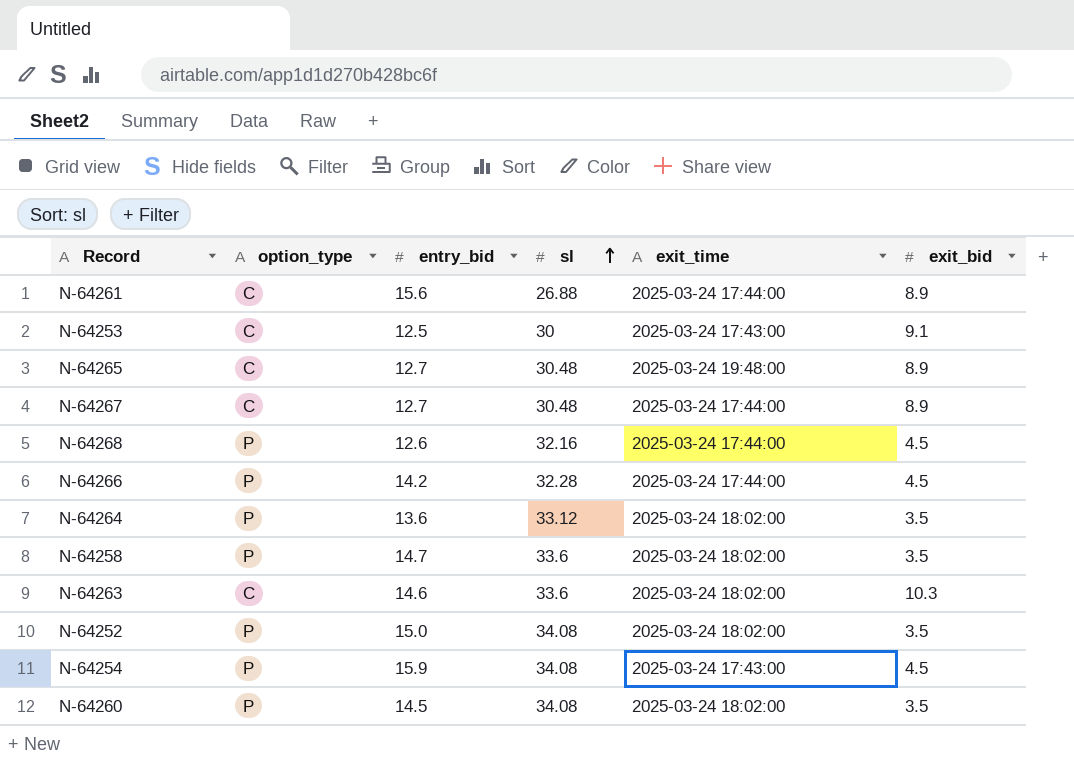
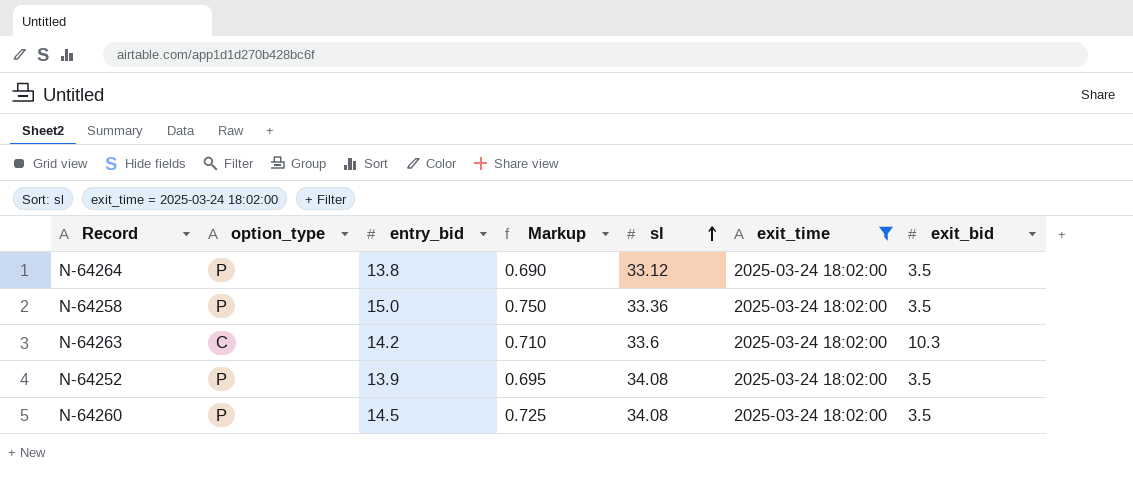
filter: none -> exit_time = 2025-03-24 18:02:00
column Markup | formula: none -> [entry_bid] * 0.05
N-64264 | entry_bid: 13.6 -> 13.8
N-64258 | entry_bid: 14.7 -> 15.0
N-64258 | sl: 33.6 -> 33.36
N-64263 | entry_bid: 14.6 -> 14.2
N-64252 | entry_bid: 15.0 -> 13.9

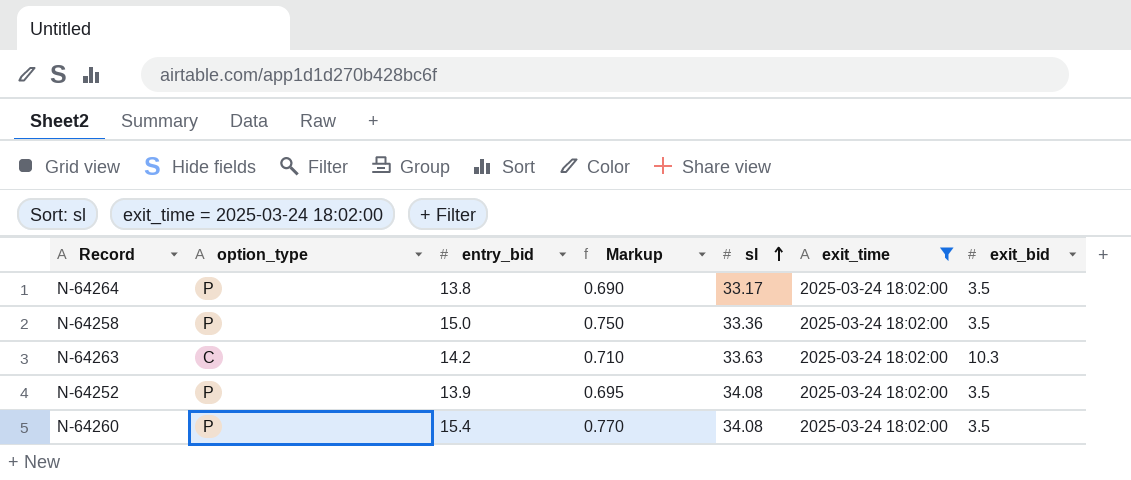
N-64264 | sl: 33.12 -> 33.17
N-64263 | sl: 33.6 -> 33.63
N-64260 | entry_bid: 14.5 -> 15.4
N-64260 | Markup: 0.725 -> 0.770

